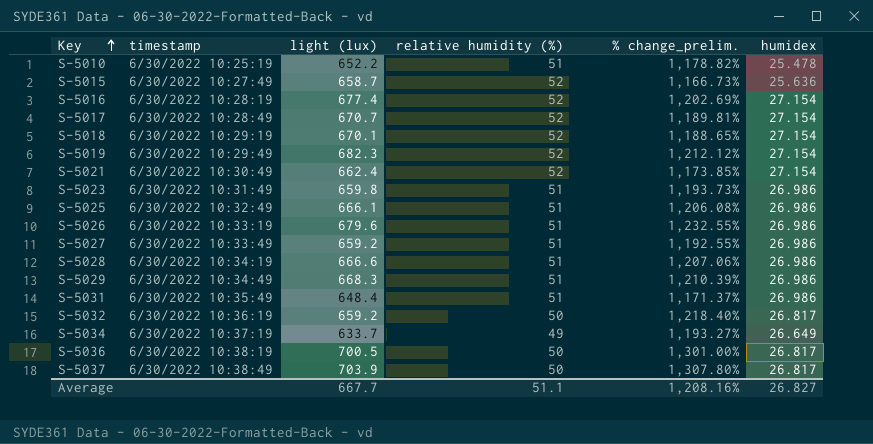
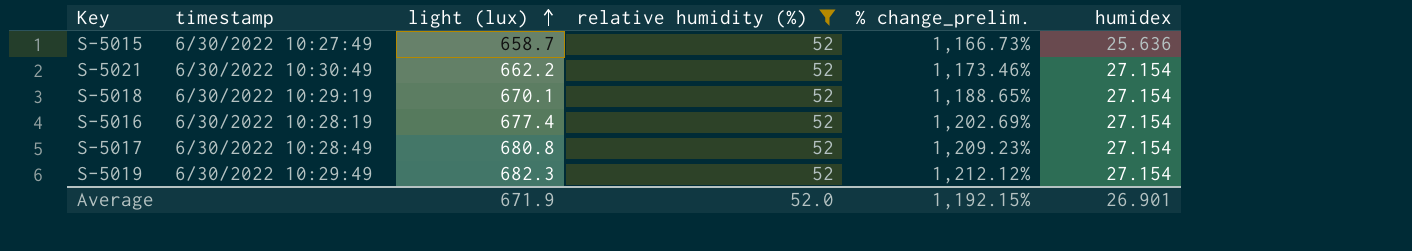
filter: none -> relative humidity (%) = 52
row order: Key ascending -> light (lux) ascending
S-5021 | light (lux): 662.4 -> 662.2
S-5021 | % change_prelim.: 1,173.85% -> 1,173.46%
S-5017 | light (lux): 670.7 -> 680.8
S-5017 | % change_prelim.: 1,189.81% -> 1,209.23%
Average | light (lux): 667.7 -> 671.9
Average | relative humidity (%): 51.1 -> 52.0
Average | % change_prelim.: 1,208.16% -> 1,192.15%
Average | humidex: 26.827 -> 26.901

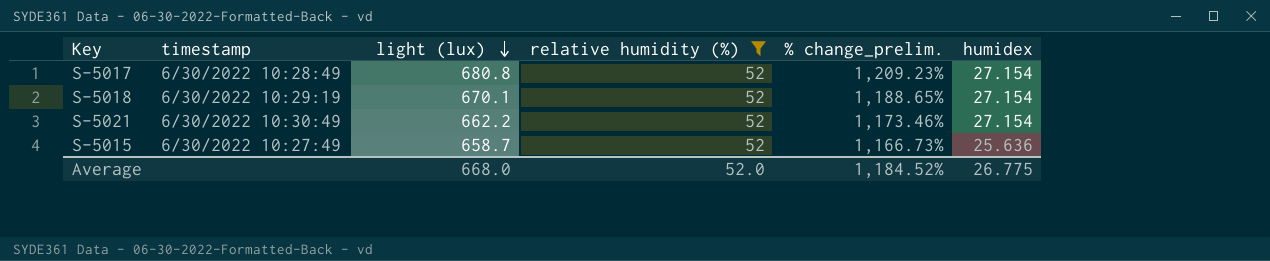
row order: light (lux) ascending -> light (lux) descending
row S-5016: 6/30/2022 10:28:19 | 677.4 | 52 | 1,202.69% | 27.154 -> none
row S-5019: 6/30/2022 10:29:49 | 682.3 | 52 | 1,212.12% | 27.154 -> none
Average | light (lux): 671.9 -> 668.0
Average | % change_prelim.: 1,192.15% -> 1,184.52%
Average | humidex: 26.901 -> 26.775

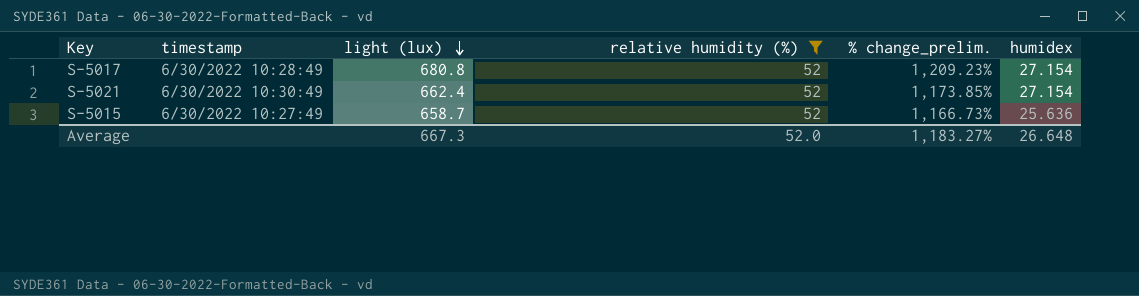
row S-5018: 6/30/2022 10:29:19 | 670.1 | 52 | 1,188.65% | 27.154 -> none
S-5021 | light (lux): 662.2 -> 662.4
S-5021 | % change_prelim.: 1,173.46% -> 1,173.85%
Average | light (lux): 668.0 -> 667.3
Average | % change_prelim.: 1,184.52% -> 1,183.27%
Average | humidex: 26.775 -> 26.648

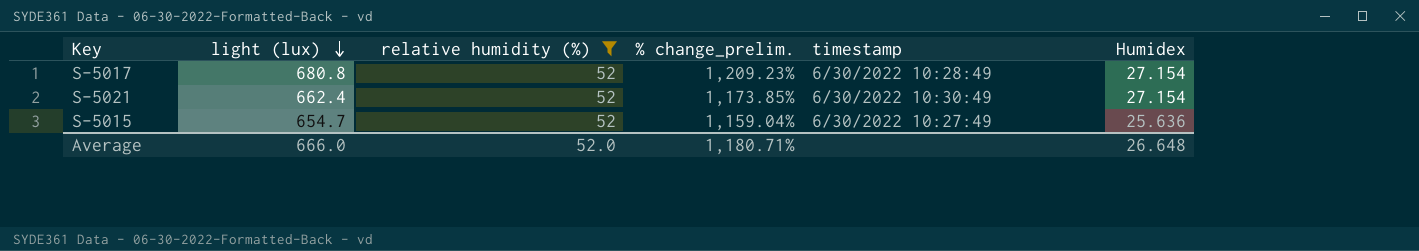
column timestamp | position: 2 -> 5
column name: humidex -> Humidex
S-5015 | light (lux): 658.7 -> 654.7
S-5015 | % change_prelim.: 1,166.73% -> 1,159.04%
Average | light (lux): 667.3 -> 666.0
Average | % change_prelim.: 1,183.27% -> 1,180.71%

